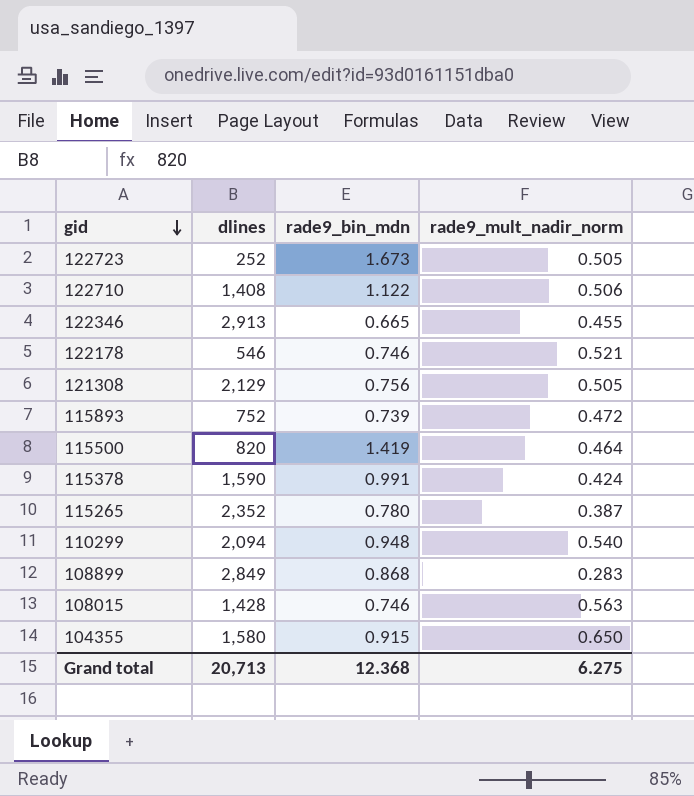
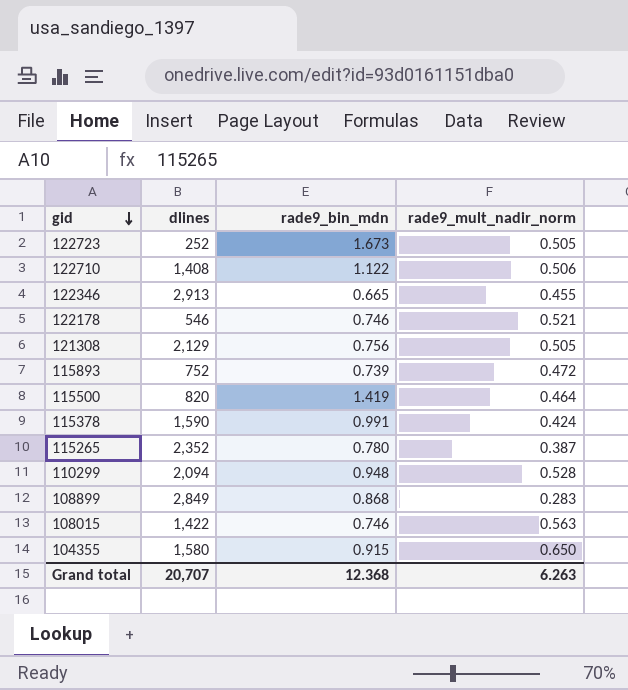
110299 | rade9_mult_nadir_norm: 0.540 -> 0.528
108015 | dlines: 1,428 -> 1,422
Grand total | dlines: 20,713 -> 20,707
Grand total | rade9_mult_nadir_norm: 6.275 -> 6.263

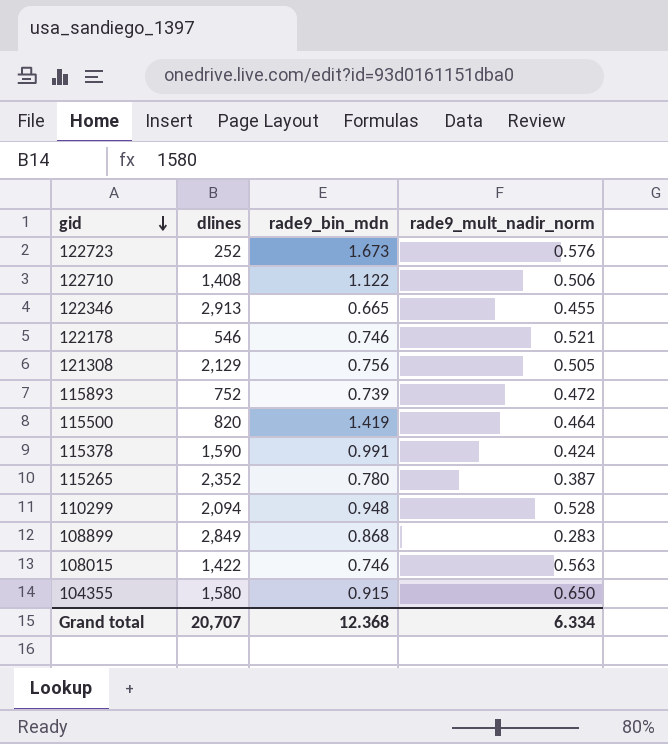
122723 | rade9_mult_nadir_norm: 0.505 -> 0.576
Grand total | rade9_mult_nadir_norm: 6.263 -> 6.334

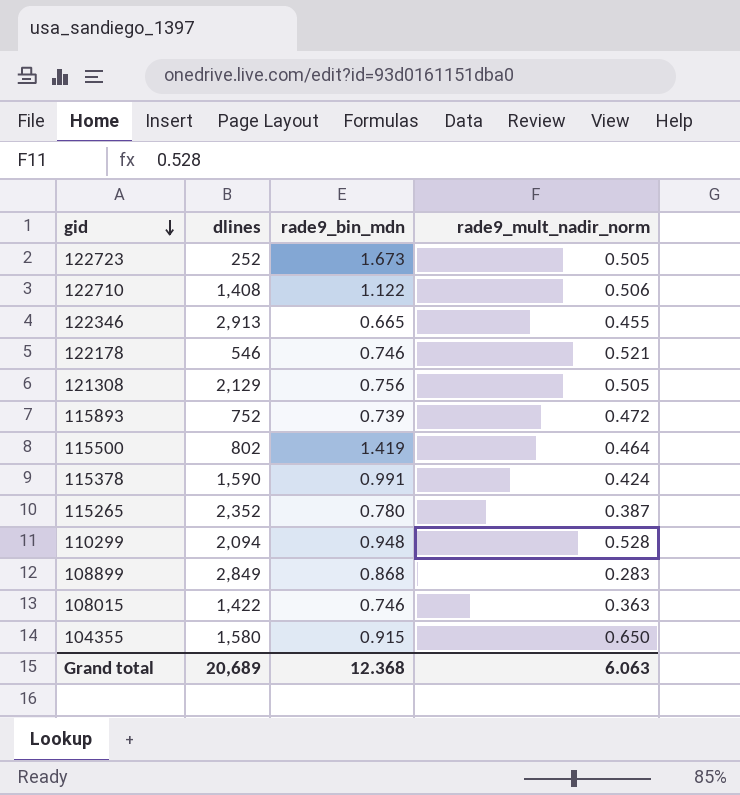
122723 | rade9_mult_nadir_norm: 0.576 -> 0.505
115500 | dlines: 820 -> 802
108015 | rade9_mult_nadir_norm: 0.563 -> 0.363
Grand total | dlines: 20,707 -> 20,689
Grand total | rade9_mult_nadir_norm: 6.334 -> 6.063

